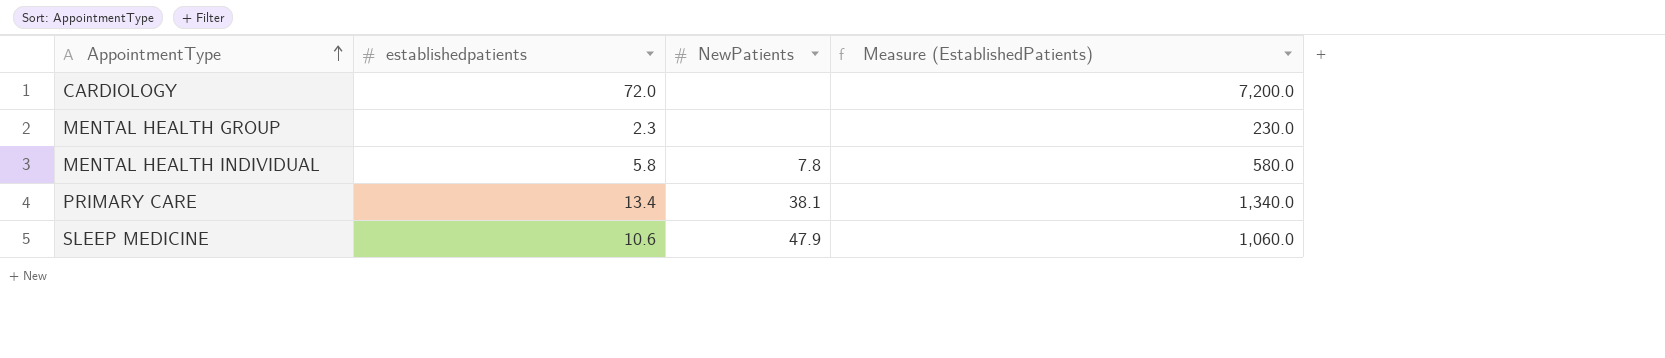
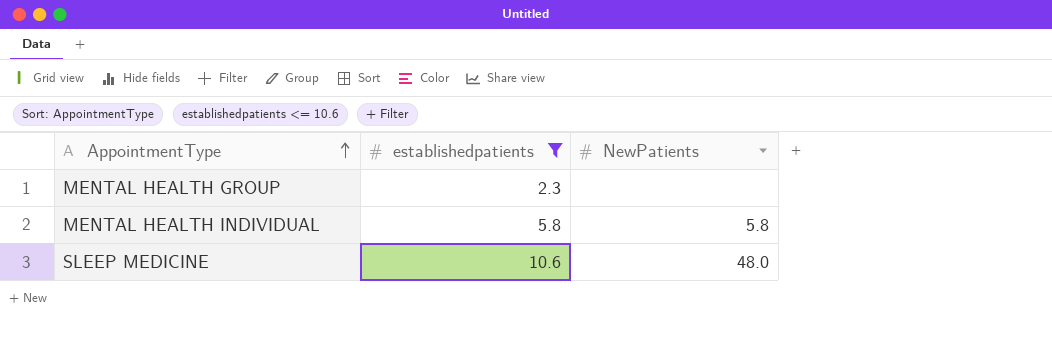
filter: none -> establishedpatients <= 10.6
column Measure (EstablishedPatients) | formula: [establishedpatients] * 100 -> none
MENTAL HEALTH INDIVIDUAL | NewPatients: 7.8 -> 5.8
SLEEP MEDICINE | NewPatients: 47.9 -> 48.0

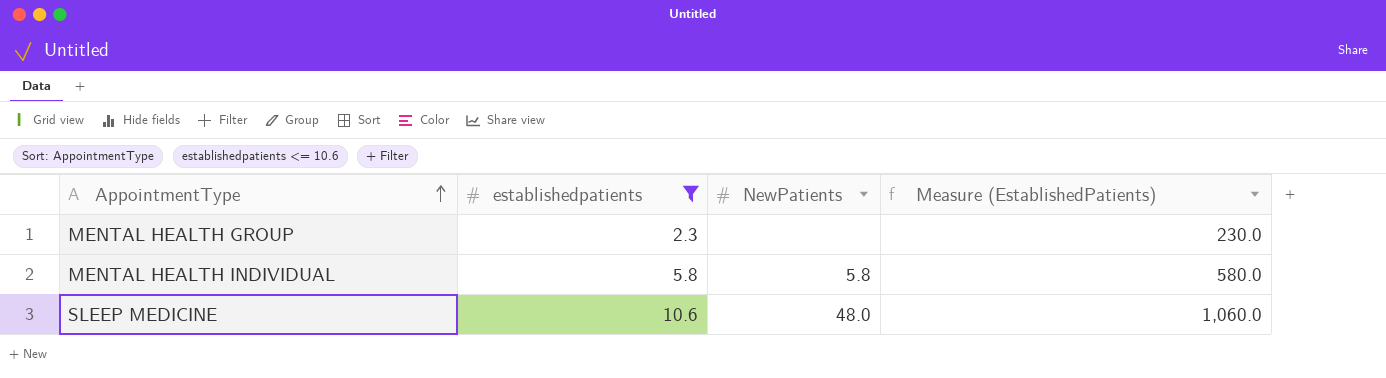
column Measure (EstablishedPatients) | formula: none -> [establishedpatients] * 100

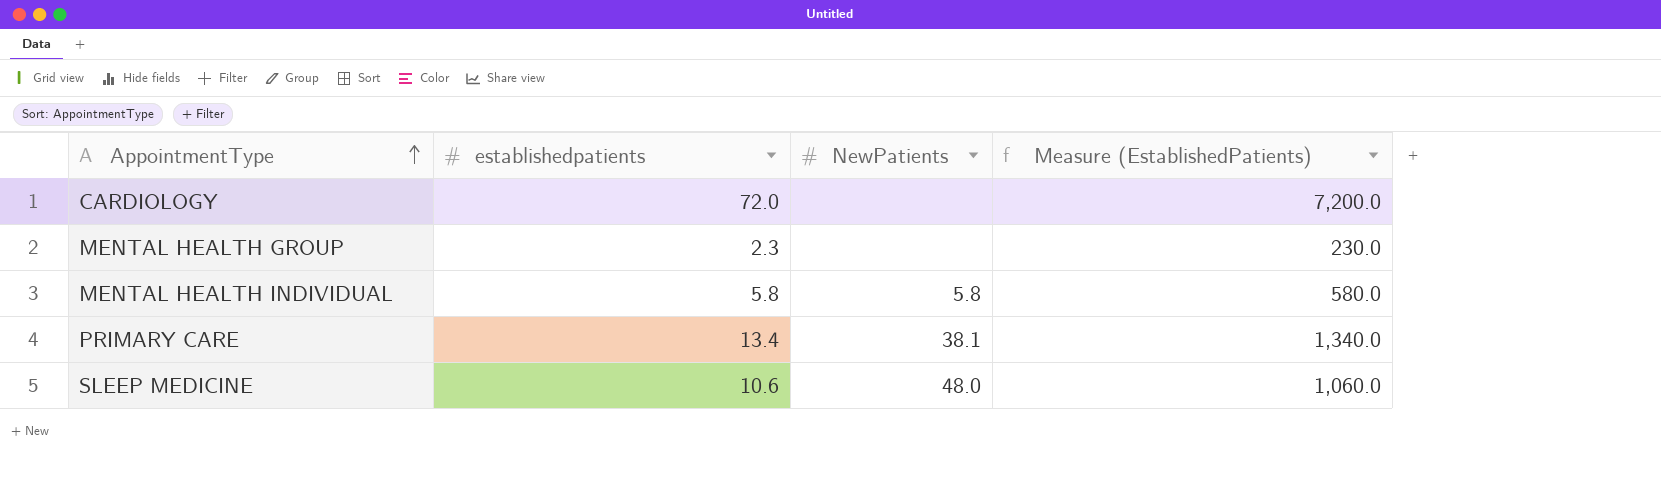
filter: establishedpatients <= 10.6 -> none

